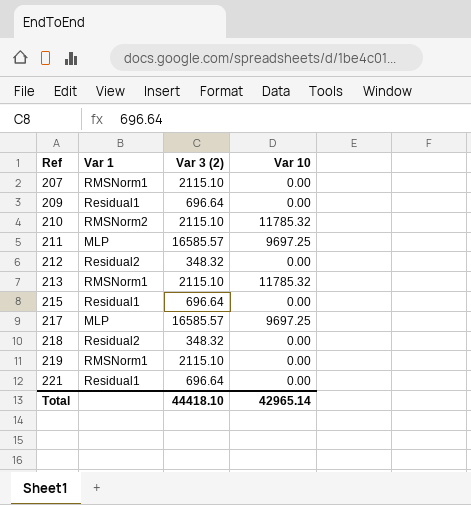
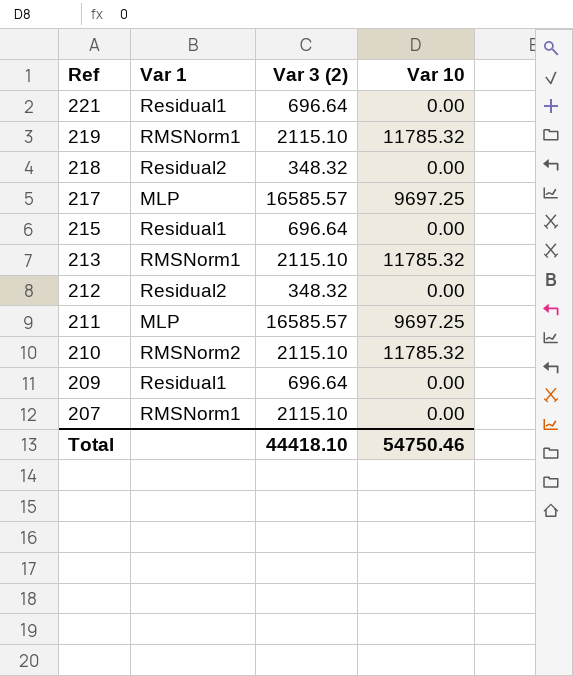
row order: Ref ascending -> Ref descending
219 | Var 10: 0.00 -> 11785.32
Total | Var 10: 42965.14 -> 54750.46

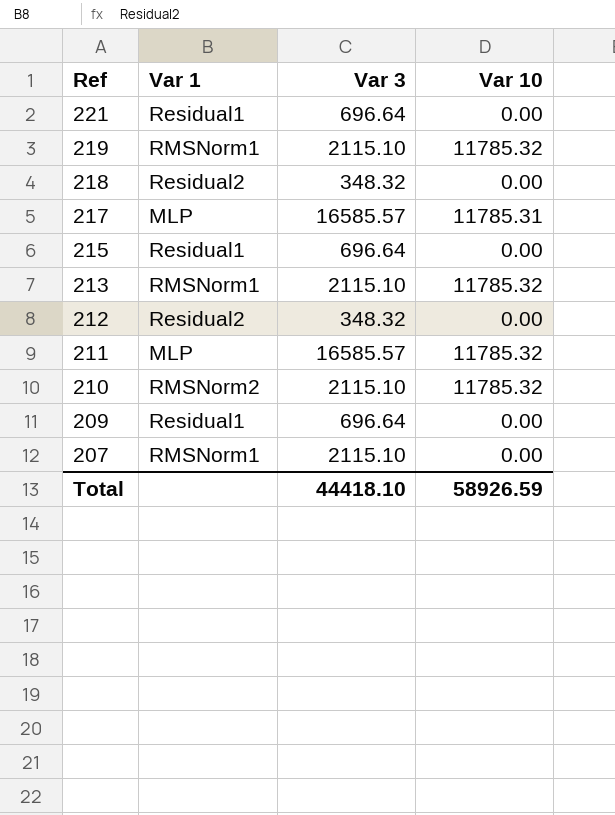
column name: Var 3 (2) -> Var 3
217 | Var 10: 9697.25 -> 11785.31
211 | Var 10: 9697.25 -> 11785.32
Total | Var 10: 54750.46 -> 58926.59

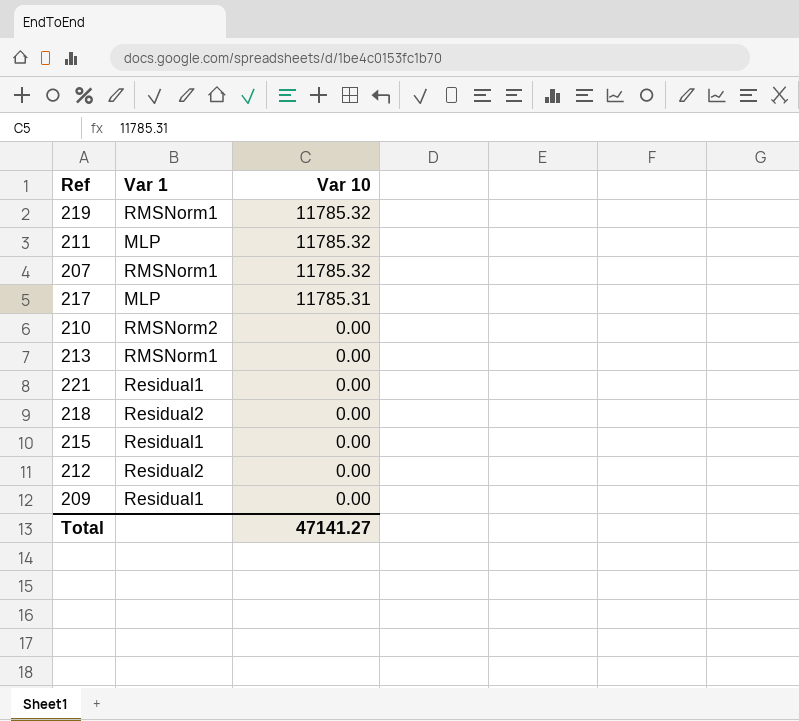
row order: Ref descending -> Var 10 descending
column Var 3 | position: 3 -> none
207 | Var 10: 0.00 -> 11785.32
210 | Var 10: 11785.32 -> 0.00
213 | Var 10: 11785.32 -> 0.00
Total | Var 10: 58926.59 -> 47141.27

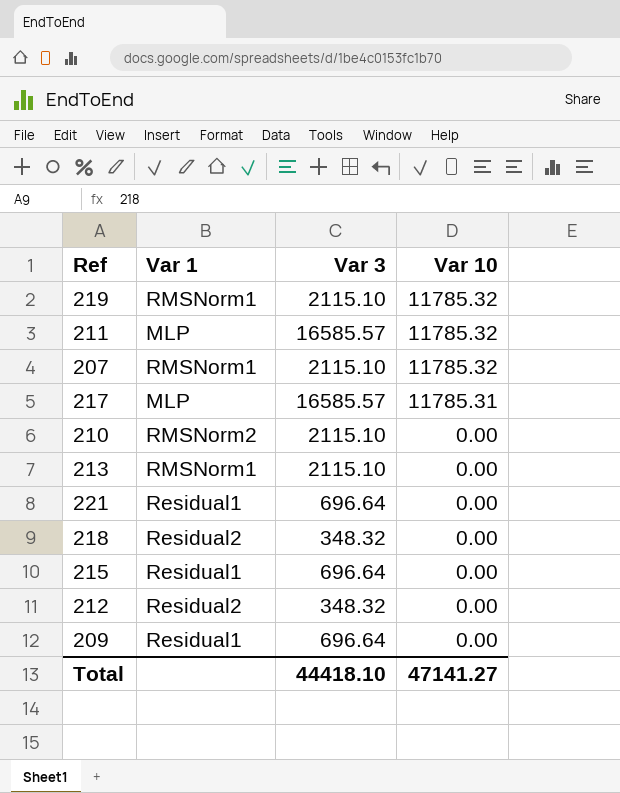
column Var 3 | position: none -> 3

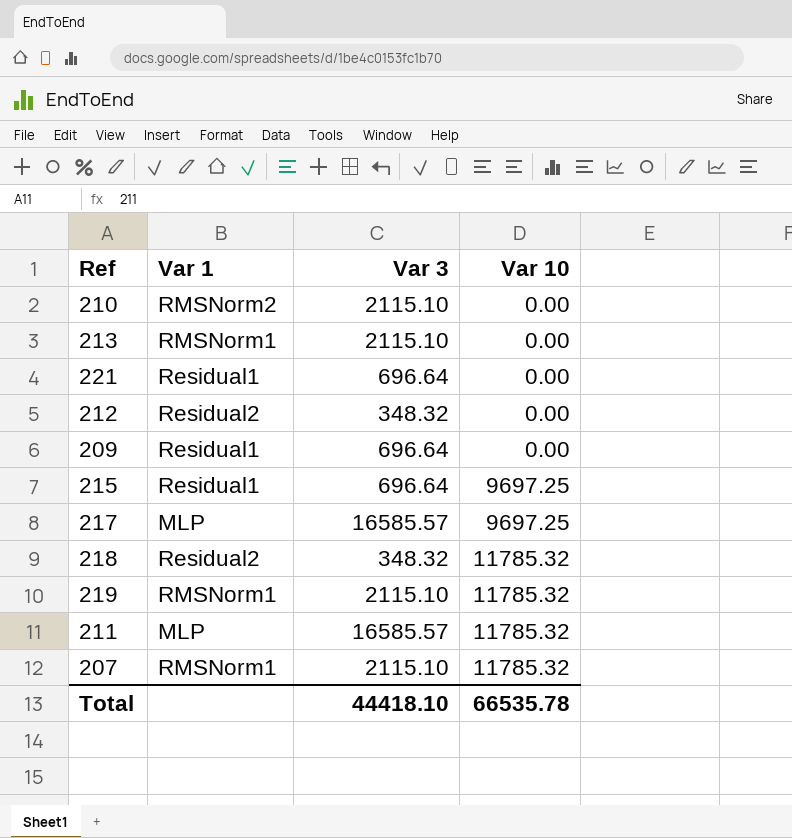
row order: Var 10 descending -> Var 10 ascending
215 | Var 10: 0.00 -> 9697.25
217 | Var 10: 11785.31 -> 9697.25
218 | Var 10: 0.00 -> 11785.32
Total | Var 10: 47141.27 -> 66535.78

